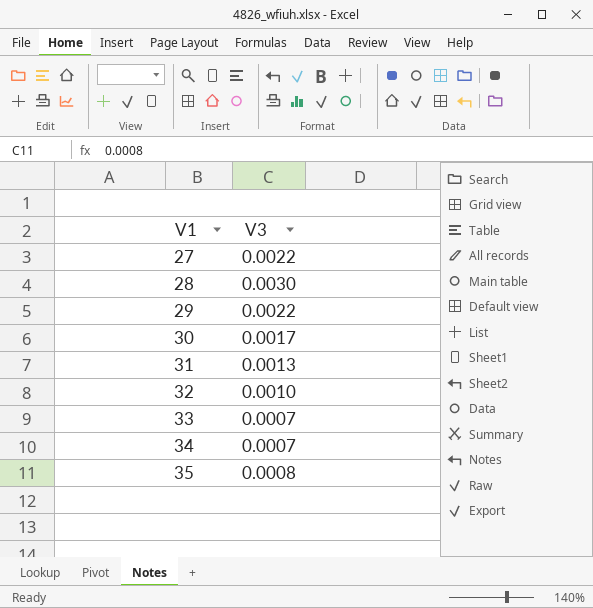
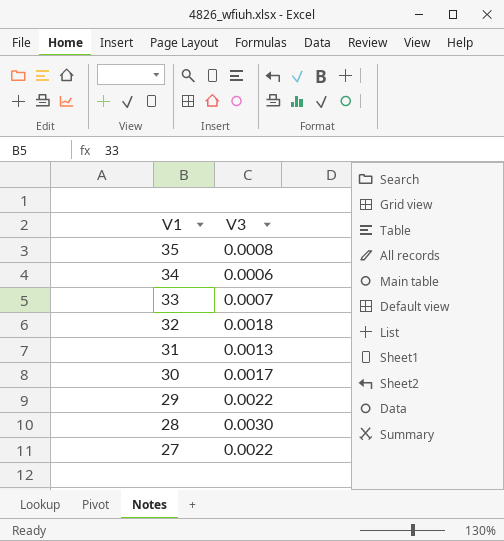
row order: V1 ascending -> V1 descending
34 | V3: 0.0007 -> 0.0006
32 | V3: 0.0010 -> 0.0018

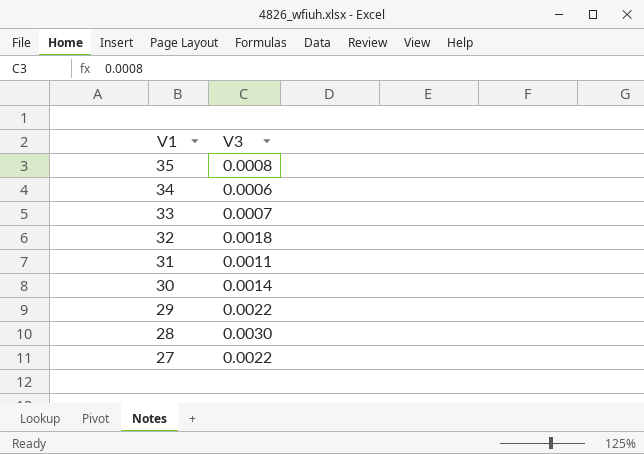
31 | V3: 0.0013 -> 0.0011
30 | V3: 0.0017 -> 0.0014

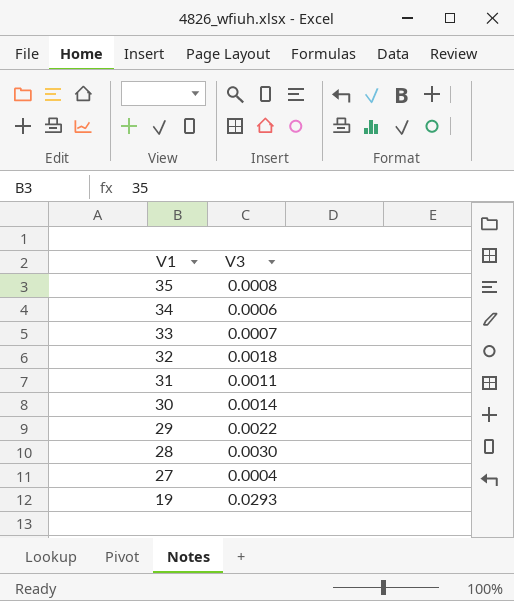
27 | V3: 0.0022 -> 0.0004
row 19: none -> 0.0293

